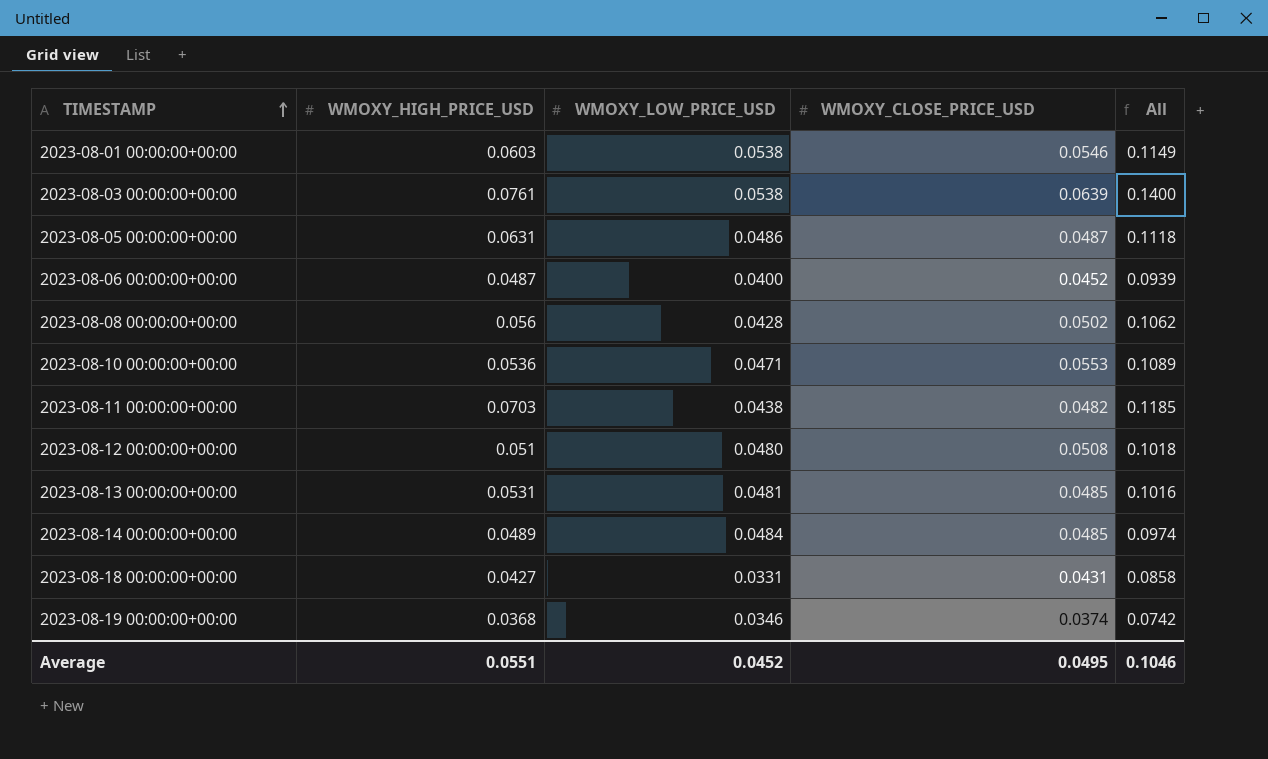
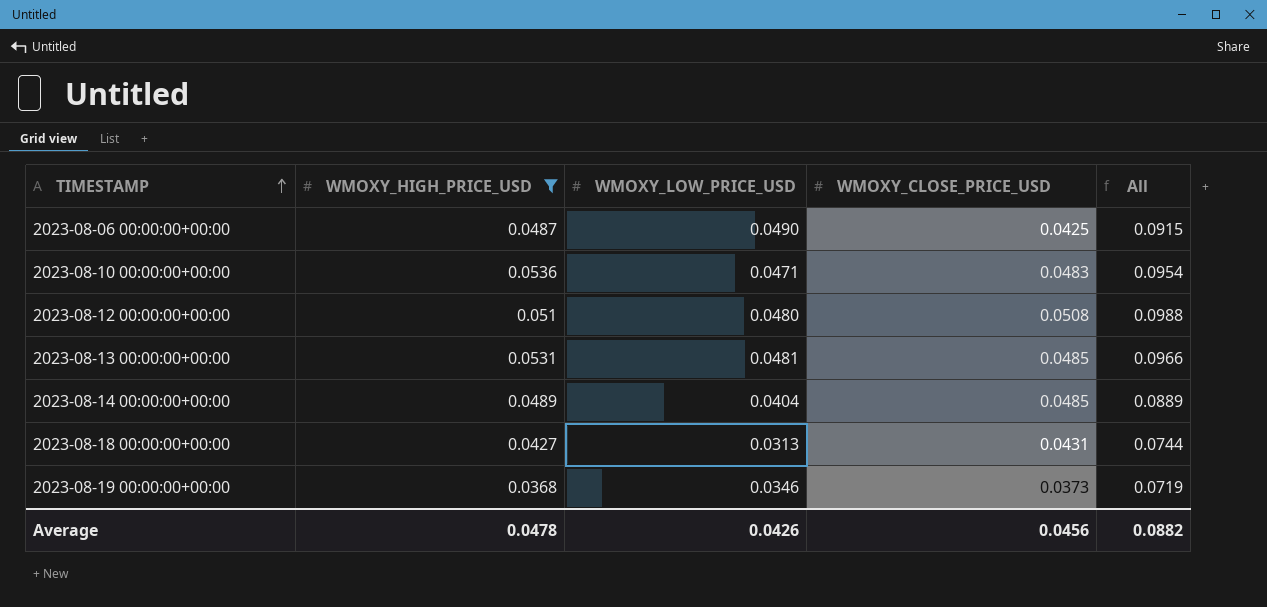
filter: none -> WMOXY_HIGH_PRICE_USD <= 0.0536
column All | formula: [WMOXY_HIGH_PRICE_USD] + [WMOXY_CLOSE_PRICE_USD] -> [WMOXY_LOW_PRICE_USD] + [WMOXY_CLOSE_PRICE_USD]
2023-08-06 00:00:00+00:00 | WMOXY_LOW_PRICE_USD: 0.0400 -> 0.0490
2023-08-06 00:00:00+00:00 | WMOXY_CLOSE_PRICE_USD: 0.0452 -> 0.0425
2023-08-10 00:00:00+00:00 | WMOXY_CLOSE_PRICE_USD: 0.0553 -> 0.0483
2023-08-14 00:00:00+00:00 | WMOXY_LOW_PRICE_USD: 0.0484 -> 0.0404
2023-08-18 00:00:00+00:00 | WMOXY_LOW_PRICE_USD: 0.0331 -> 0.0313
2023-08-19 00:00:00+00:00 | WMOXY_CLOSE_PRICE_USD: 0.0374 -> 0.0373
Average | WMOXY_HIGH_PRICE_USD: 0.0551 -> 0.0478
Average | WMOXY_LOW_PRICE_USD: 0.0452 -> 0.0426
Average | WMOXY_CLOSE_PRICE_USD: 0.0495 -> 0.0456
Average | All: 0.1046 -> 0.0882

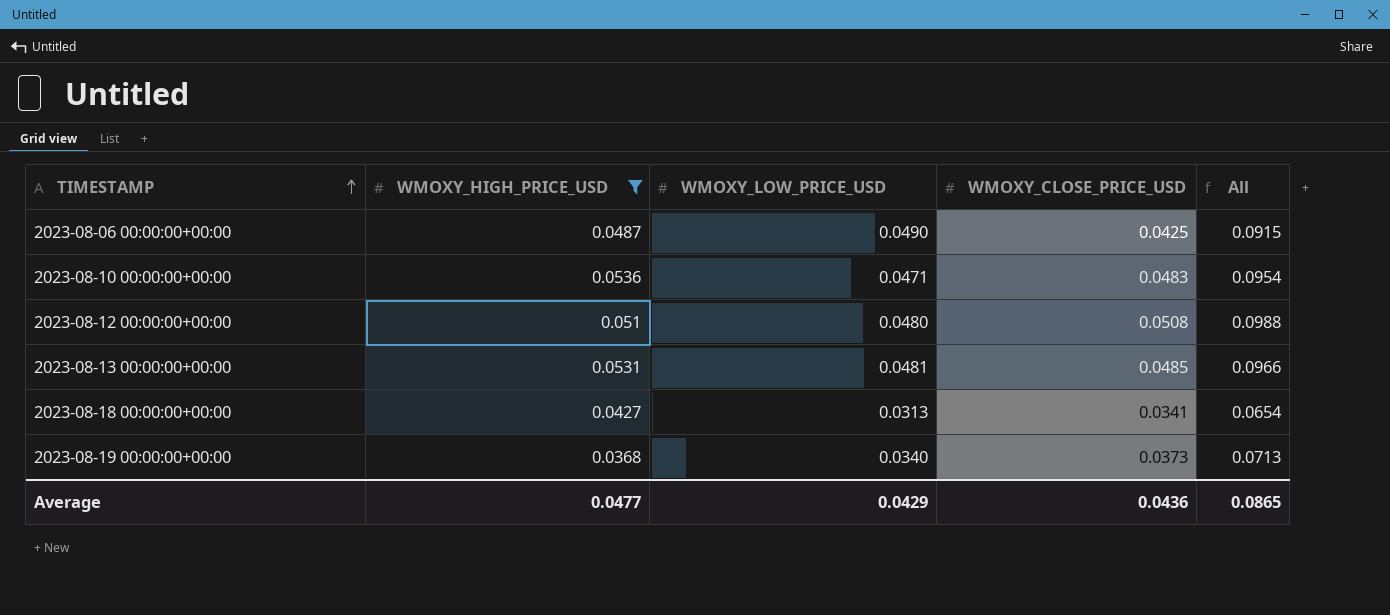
row 2023-08-14 00:00:00+00:00: 0.0489 | 0.0404 | 0.0485 | 0.0889 -> none
2023-08-18 00:00:00+00:00 | WMOXY_CLOSE_PRICE_USD: 0.0431 -> 0.0341
2023-08-18 00:00:00+00:00 | All: 0.0744 -> 0.0654
2023-08-19 00:00:00+00:00 | WMOXY_LOW_PRICE_USD: 0.0346 -> 0.0340
2023-08-19 00:00:00+00:00 | All: 0.0719 -> 0.0713
Average | WMOXY_HIGH_PRICE_USD: 0.0478 -> 0.0477
Average | WMOXY_LOW_PRICE_USD: 0.0426 -> 0.0429
Average | WMOXY_CLOSE_PRICE_USD: 0.0456 -> 0.0436
Average | All: 0.0882 -> 0.0865

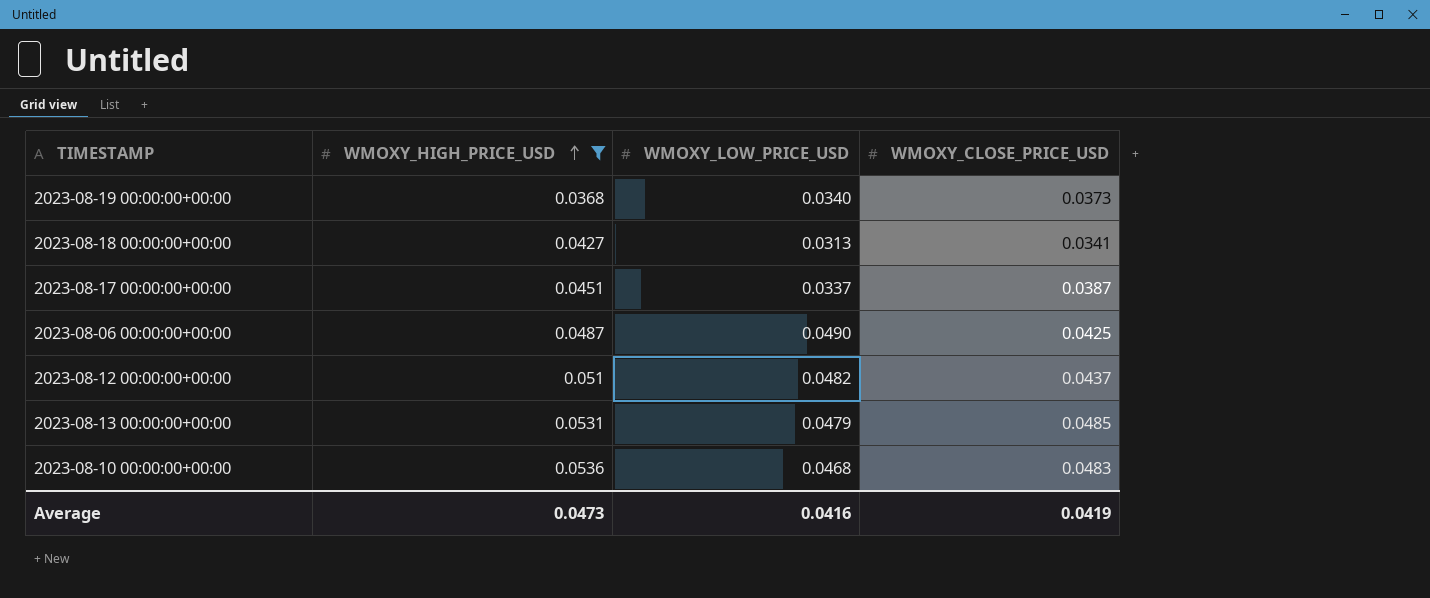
row order: TIMESTAMP ascending -> WMOXY_HIGH_PRICE_USD ascending
column All | formula: [WMOXY_LOW_PRICE_USD] + [WMOXY_CLOSE_PRICE_USD] -> none
row 2023-08-17 00:00:00+00:00: none -> 0.0451 | 0.0337 | 0.0387
2023-08-12 00:00:00+00:00 | WMOXY_LOW_PRICE_USD: 0.0480 -> 0.0482
2023-08-12 00:00:00+00:00 | WMOXY_CLOSE_PRICE_USD: 0.0508 -> 0.0437
2023-08-13 00:00:00+00:00 | WMOXY_LOW_PRICE_USD: 0.0481 -> 0.0479
2023-08-10 00:00:00+00:00 | WMOXY_LOW_PRICE_USD: 0.0471 -> 0.0468
Average | WMOXY_HIGH_PRICE_USD: 0.0477 -> 0.0473
Average | WMOXY_LOW_PRICE_USD: 0.0429 -> 0.0416
Average | WMOXY_CLOSE_PRICE_USD: 0.0436 -> 0.0419

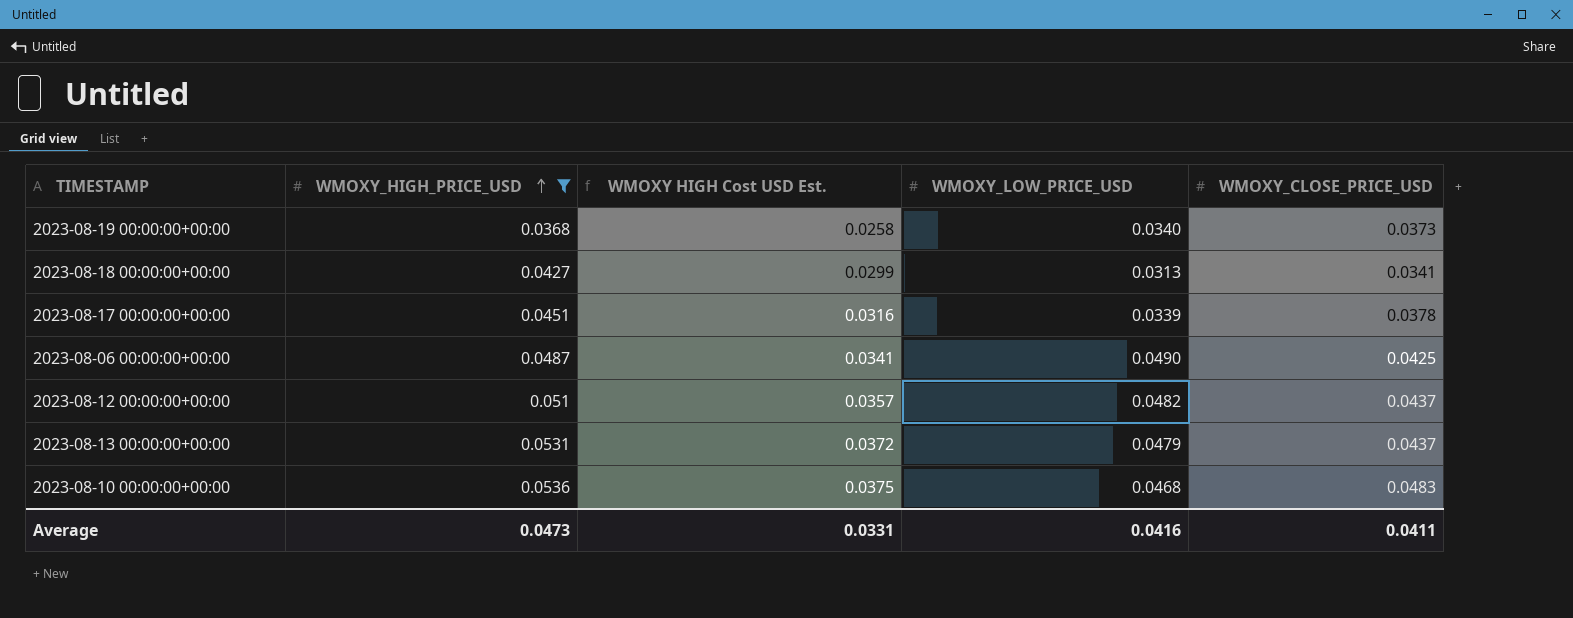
column WMOXY HIGH Cost USD Est. | formula: none -> [WMOXY_HIGH_PRICE_USD] * 0.7
2023-08-17 00:00:00+00:00 | WMOXY_LOW_PRICE_USD: 0.0337 -> 0.0339
2023-08-17 00:00:00+00:00 | WMOXY_CLOSE_PRICE_USD: 0.0387 -> 0.0378
2023-08-13 00:00:00+00:00 | WMOXY_CLOSE_PRICE_USD: 0.0485 -> 0.0437
Average | WMOXY_CLOSE_PRICE_USD: 0.0419 -> 0.0411

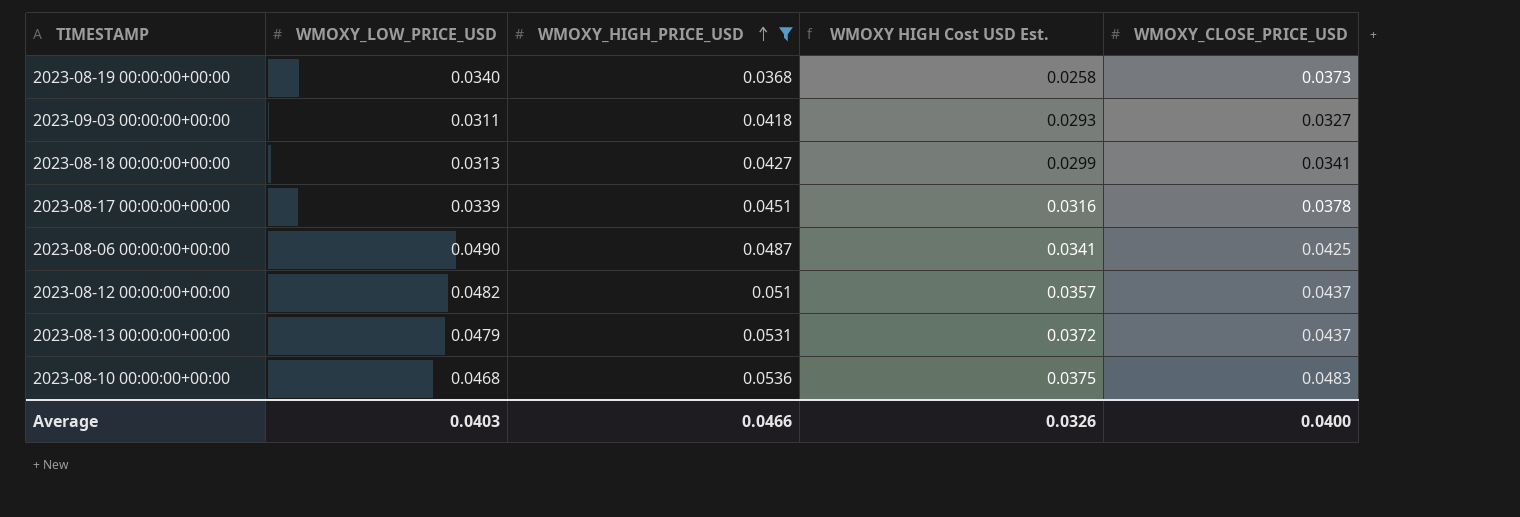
column WMOXY_LOW_PRICE_USD | position: 4 -> 2
row 2023-09-03 00:00:00+00:00: none -> 0.0311 | 0.0418 | 0.0293 | 0.0327
Average | WMOXY_LOW_PRICE_USD: 0.0416 -> 0.0403
Average | WMOXY_HIGH_PRICE_USD: 0.0473 -> 0.0466
Average | WMOXY HIGH Cost USD Est.: 0.0331 -> 0.0326
Average | WMOXY_CLOSE_PRICE_USD: 0.0411 -> 0.0400

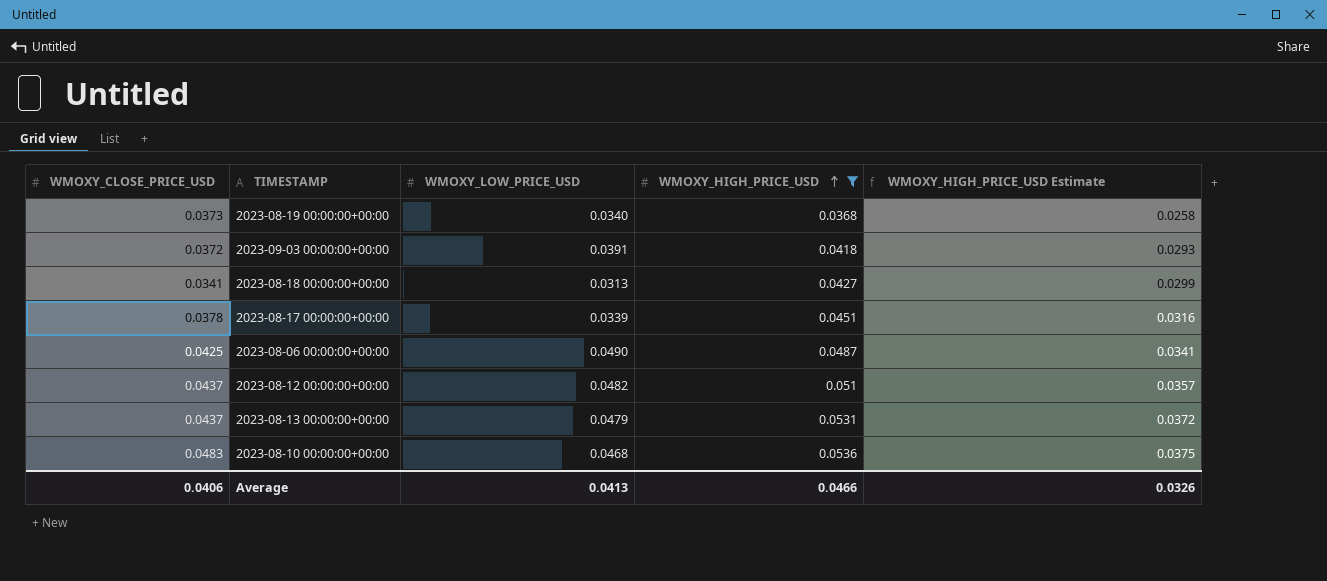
column WMOXY_CLOSE_PRICE_USD | position: 5 -> 1
column name: WMOXY HIGH Cost USD Est. -> WMOXY_HIGH_PRICE_USD Estimate
2023-09-03 00:00:00+00:00 | WMOXY_CLOSE_PRICE_USD: 0.0327 -> 0.0372
2023-09-03 00:00:00+00:00 | WMOXY_LOW_PRICE_USD: 0.0311 -> 0.0391
Average | WMOXY_CLOSE_PRICE_USD: 0.0400 -> 0.0406
Average | WMOXY_LOW_PRICE_USD: 0.0403 -> 0.0413

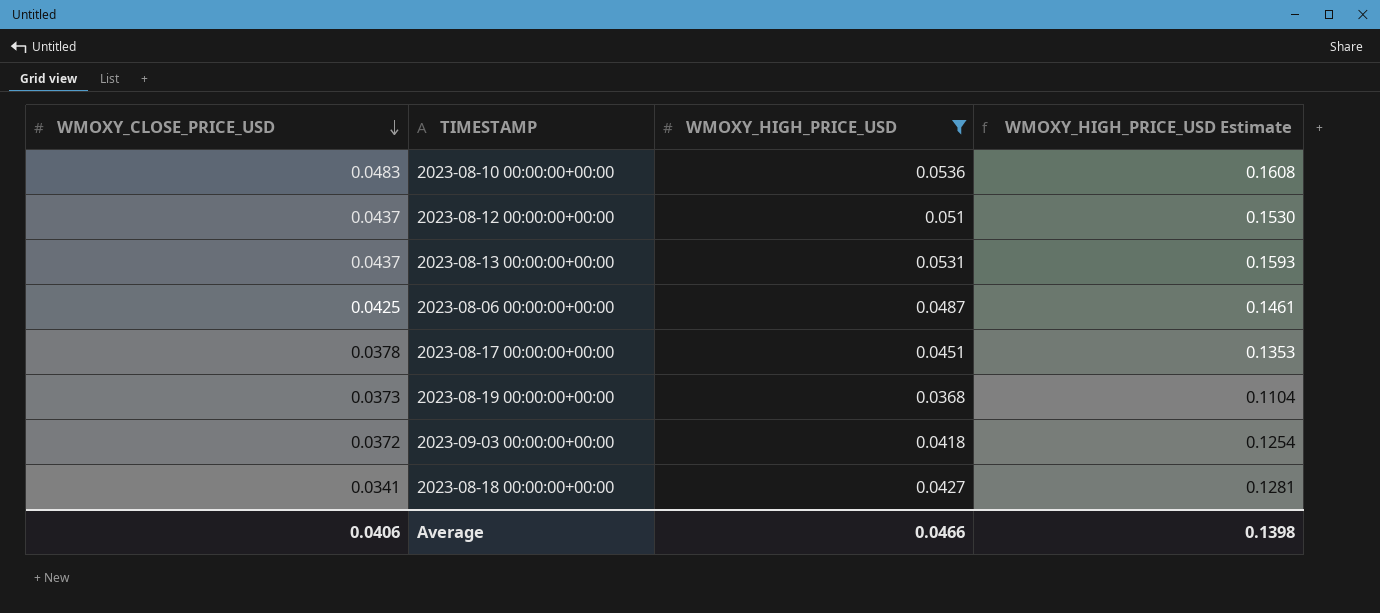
row order: WMOXY_HIGH_PRICE_USD ascending -> WMOXY_CLOSE_PRICE_USD descending
column WMOXY_LOW_PRICE_USD | position: 3 -> none
column WMOXY_HIGH_PRICE_USD Estimate | formula: [WMOXY_HIGH_PRICE_USD] * 0.7 -> [WMOXY_HIGH_PRICE_USD] * 3
Average | WMOXY_HIGH_PRICE_USD Estimate: 0.0326 -> 0.1398

